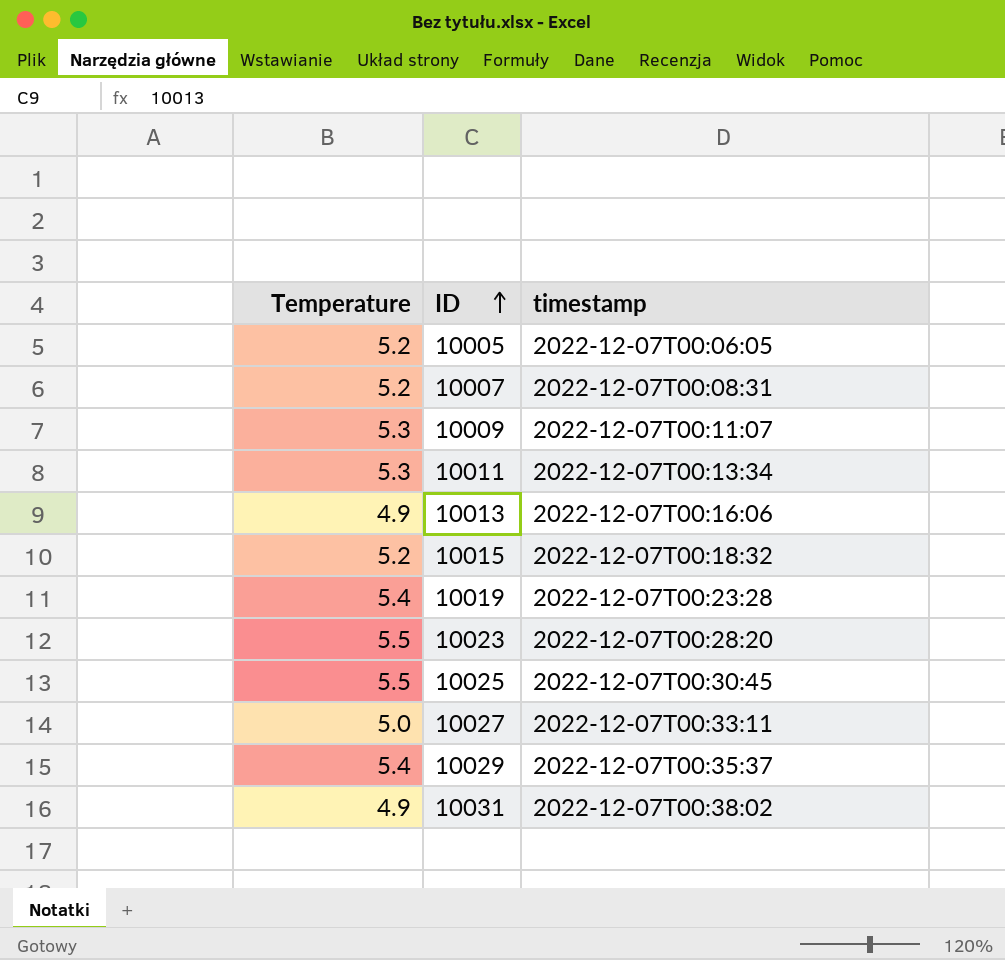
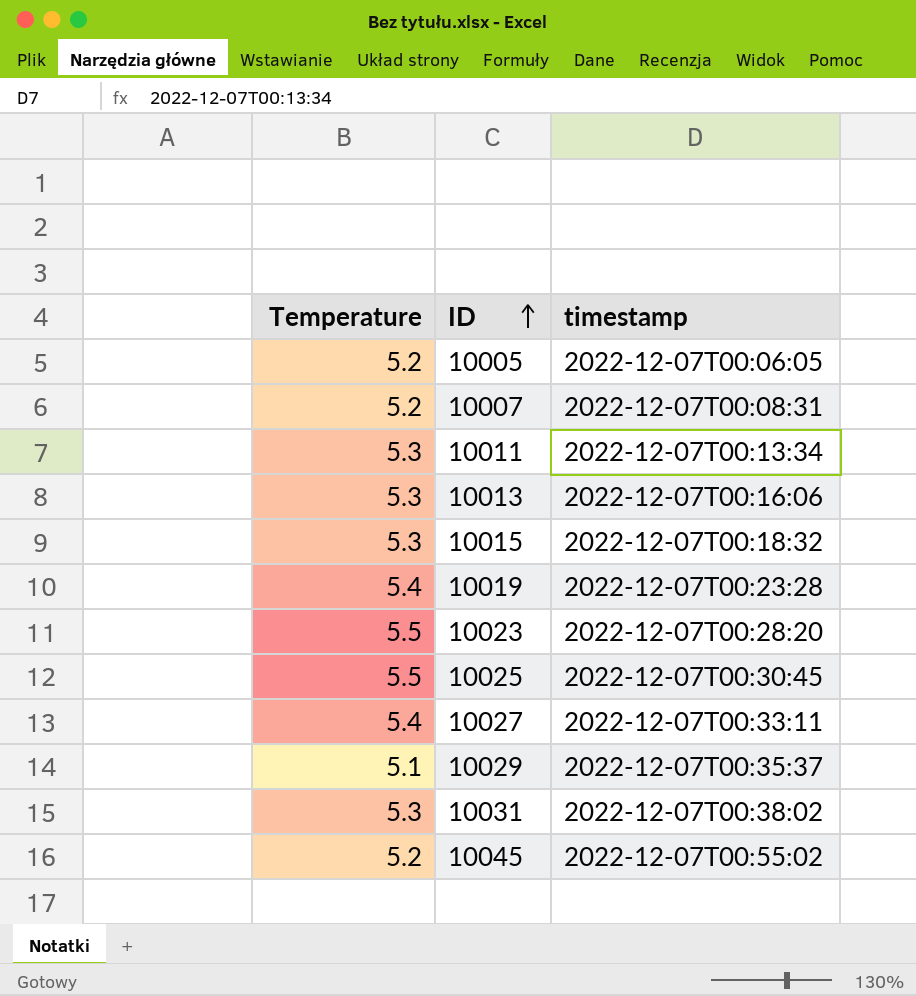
row 10009: 5.3 | 2022-12-07T00:11:07 -> none
10013 | Temperature: 4.9 -> 5.3
10015 | Temperature: 5.2 -> 5.3
10027 | Temperature: 5.0 -> 5.4
10029 | Temperature: 5.4 -> 5.1
10031 | Temperature: 4.9 -> 5.3
row 10045: none -> 5.2 | 2022-12-07T00:55:02

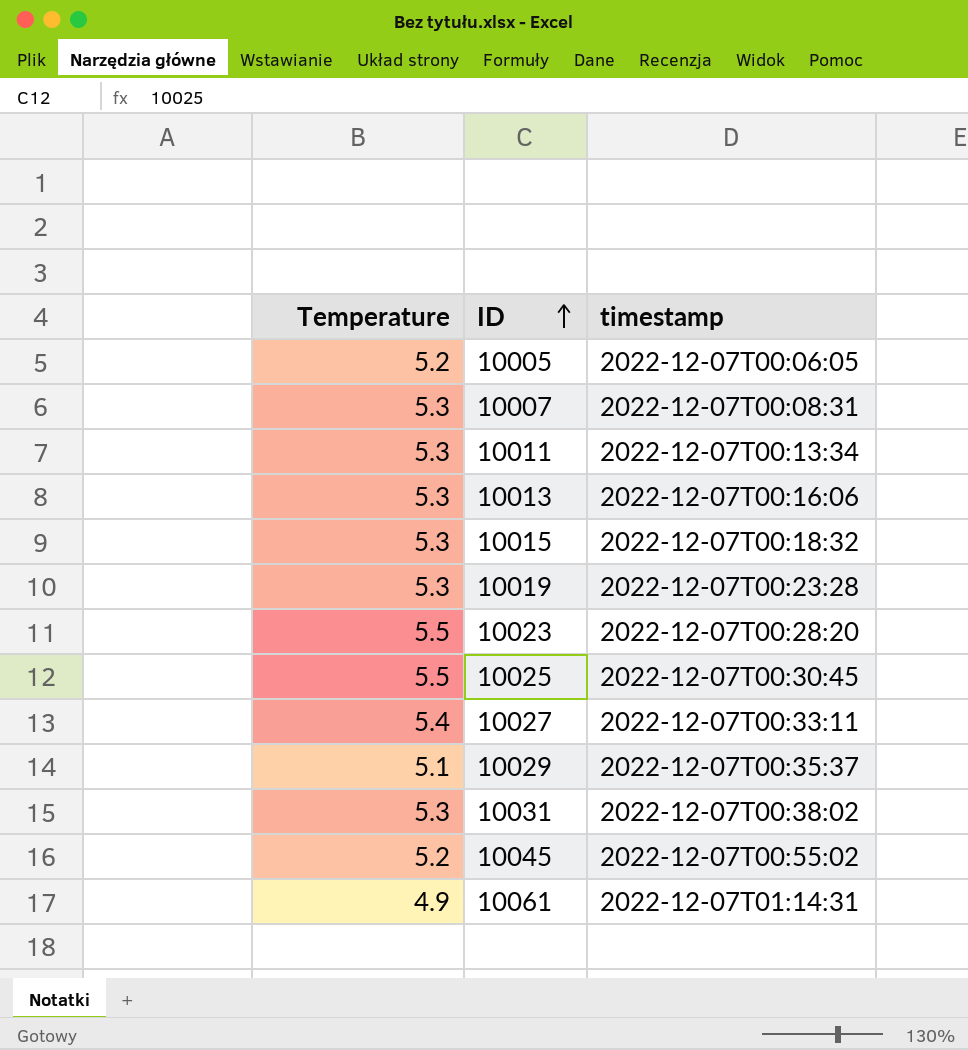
10007 | Temperature: 5.2 -> 5.3
10019 | Temperature: 5.4 -> 5.3
row 10061: none -> 4.9 | 2022-12-07T01:14:31

